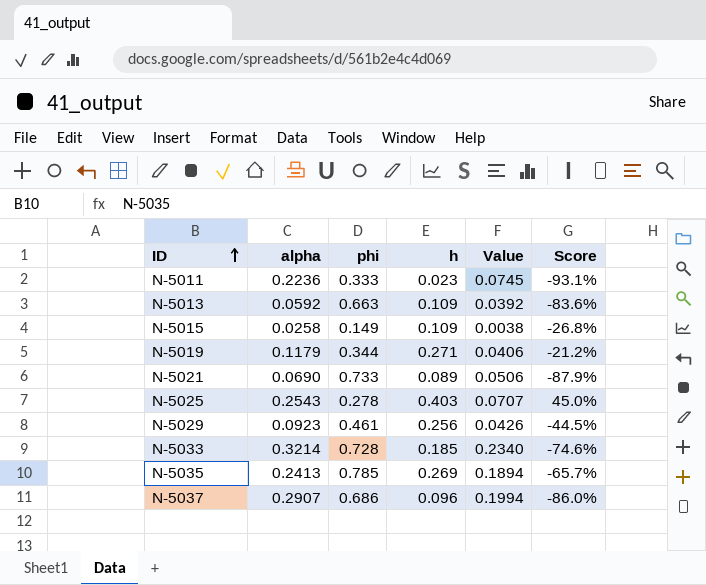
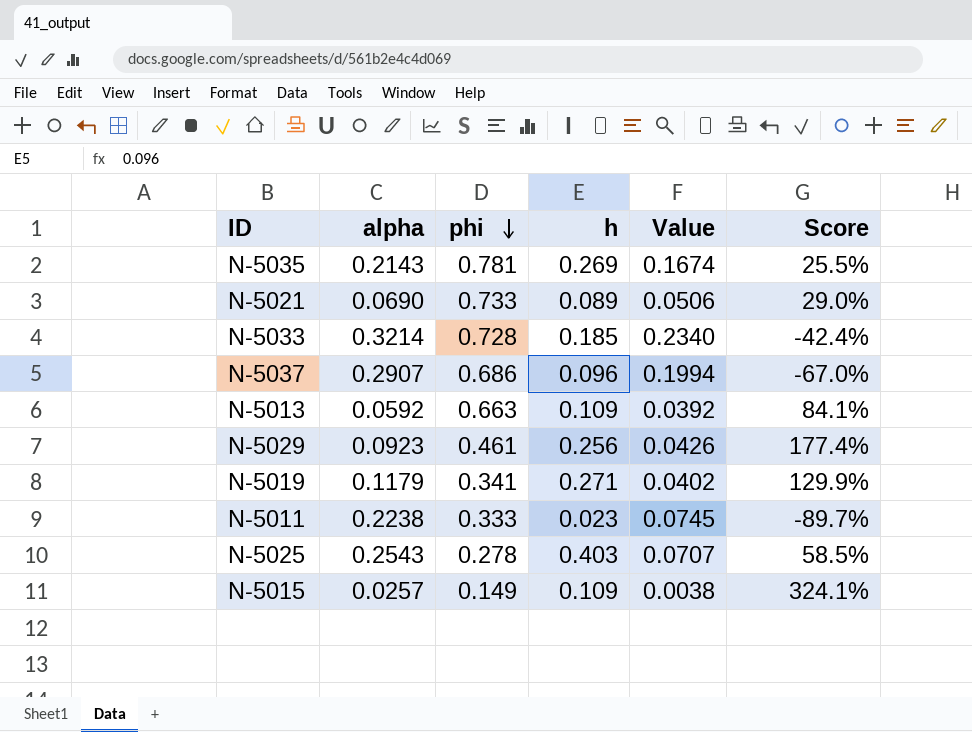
row order: ID ascending -> phi descending
column Score | formula: ([h] - [phi]) / [phi] -> ([h] - [alpha]) / [alpha]
N-5035 | alpha: 0.2413 -> 0.2143
N-5035 | phi: 0.785 -> 0.781
N-5035 | Value: 0.1894 -> 0.1674
N-5019 | phi: 0.344 -> 0.341
N-5019 | Value: 0.0406 -> 0.0402
N-5011 | alpha: 0.2236 -> 0.2238
N-5015 | alpha: 0.0258 -> 0.0257

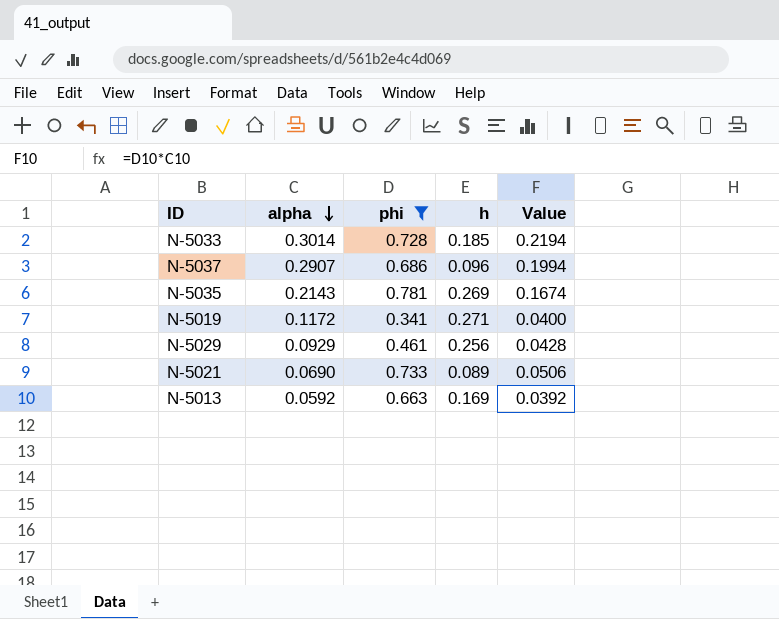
filter: none -> phi >= 0.341
row order: phi descending -> alpha descending
column Score | formula: ([h] - [alpha]) / [alpha] -> none
N-5033 | alpha: 0.3214 -> 0.3014
N-5033 | Value: 0.2340 -> 0.2194
N-5019 | alpha: 0.1179 -> 0.1172
N-5019 | Value: 0.0402 -> 0.0400
N-5029 | alpha: 0.0923 -> 0.0929
N-5029 | Value: 0.0426 -> 0.0428
N-5013 | h: 0.109 -> 0.169

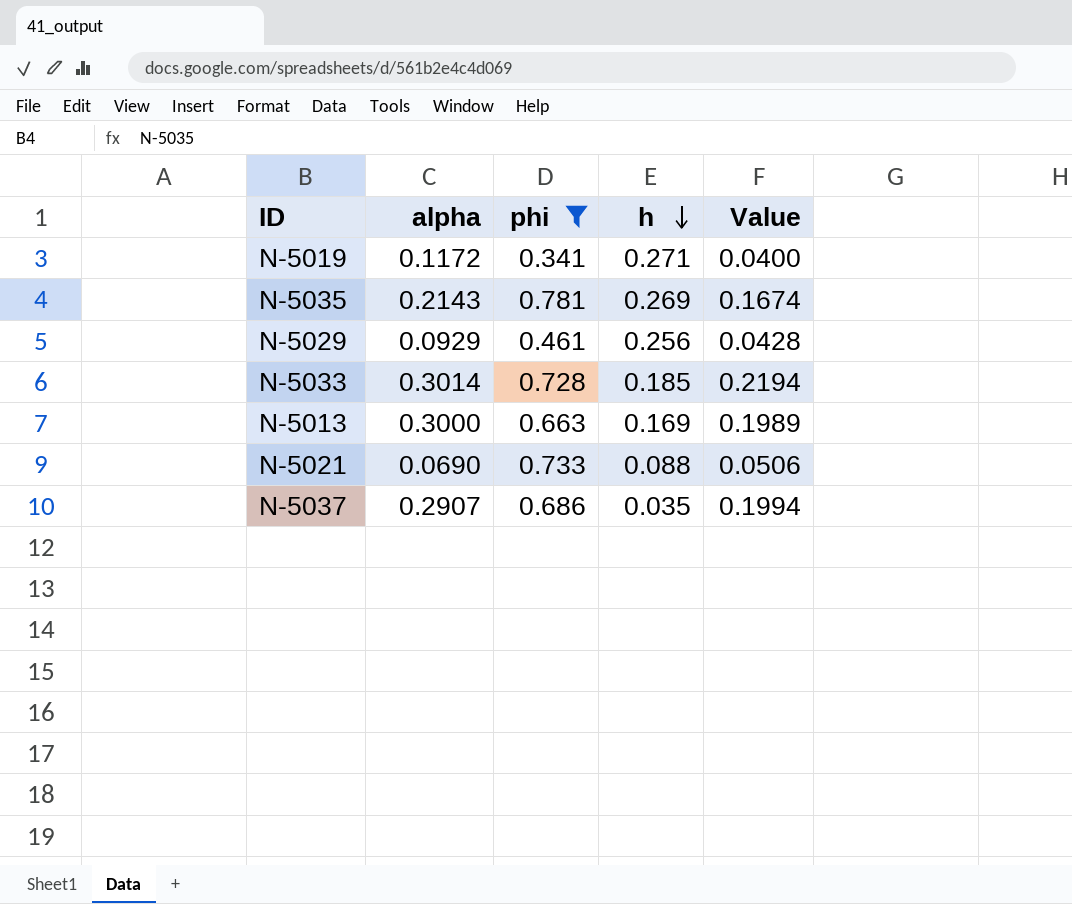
row order: alpha descending -> h descending
N-5013 | alpha: 0.0592 -> 0.3000
N-5013 | Value: 0.0392 -> 0.1989
N-5021 | h: 0.089 -> 0.088
N-5037 | h: 0.096 -> 0.035

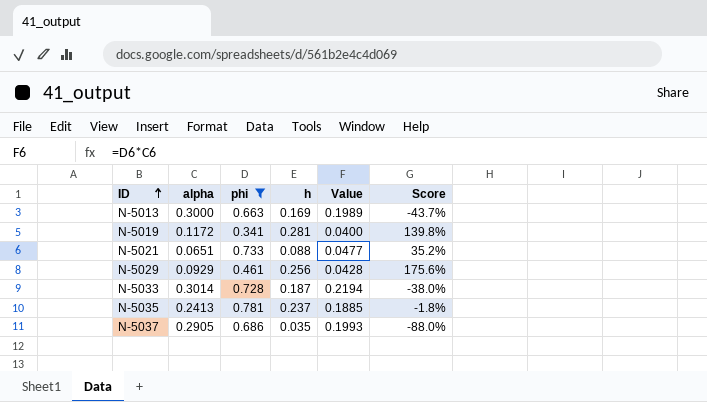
row order: h descending -> ID ascending
column Score | formula: none -> ([h] - [alpha]) / [alpha]
N-5019 | h: 0.271 -> 0.281
N-5021 | alpha: 0.0690 -> 0.0651
N-5021 | Value: 0.0506 -> 0.0477
N-5033 | h: 0.185 -> 0.187
N-5035 | alpha: 0.2143 -> 0.2413
N-5035 | h: 0.269 -> 0.237
N-5035 | Value: 0.1674 -> 0.1885
N-5037 | alpha: 0.2907 -> 0.2905
N-5037 | Value: 0.1994 -> 0.1993

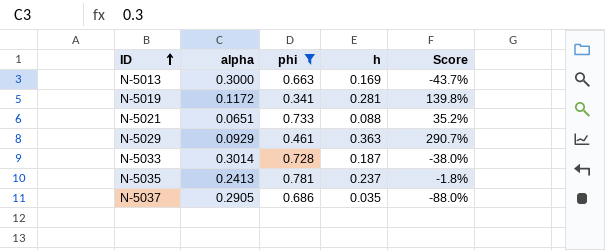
column Value | formula: [alpha] * [phi] -> none
N-5029 | h: 0.256 -> 0.363
N-5029 | Score: 175.6% -> 290.7%

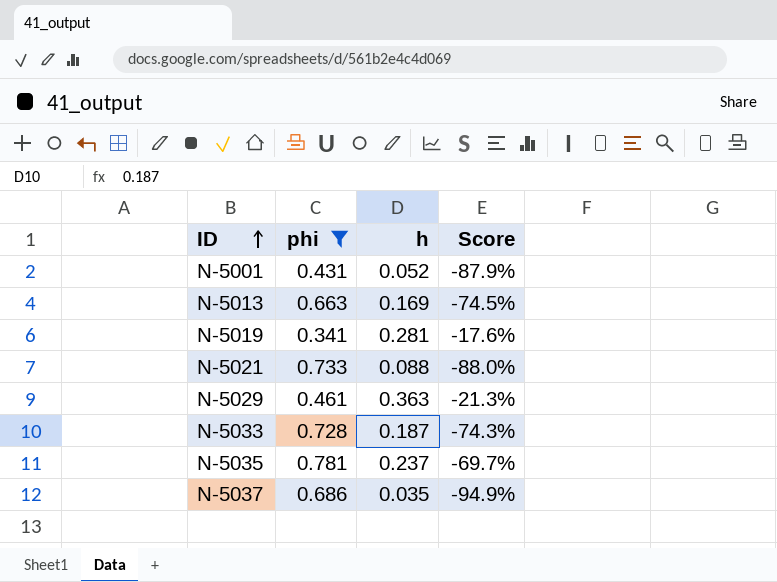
column alpha | position: 2 -> none
column Score | formula: ([h] - [alpha]) / [alpha] -> ([h] - [phi]) / [phi]
row N-5001: none -> 0.431 | 0.052 | -87.9%

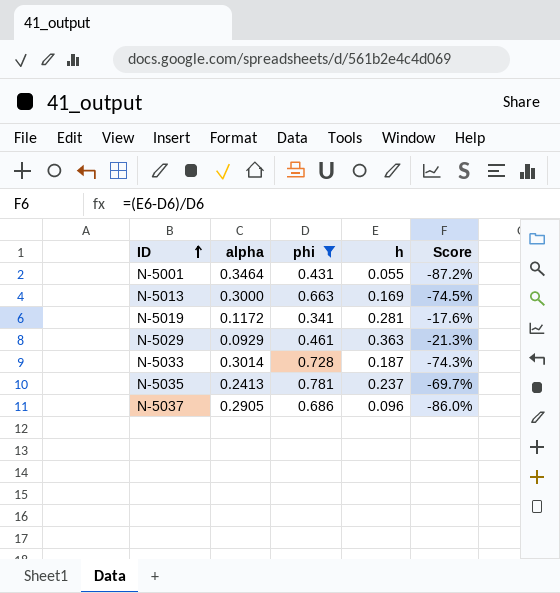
column alpha | position: none -> 2
row N-5021: 0.733 | 0.088 | -88.0% -> none
N-5001 | h: 0.052 -> 0.055
N-5001 | Score: -87.9% -> -87.2%
N-5037 | h: 0.035 -> 0.096
N-5037 | Score: -94.9% -> -86.0%

